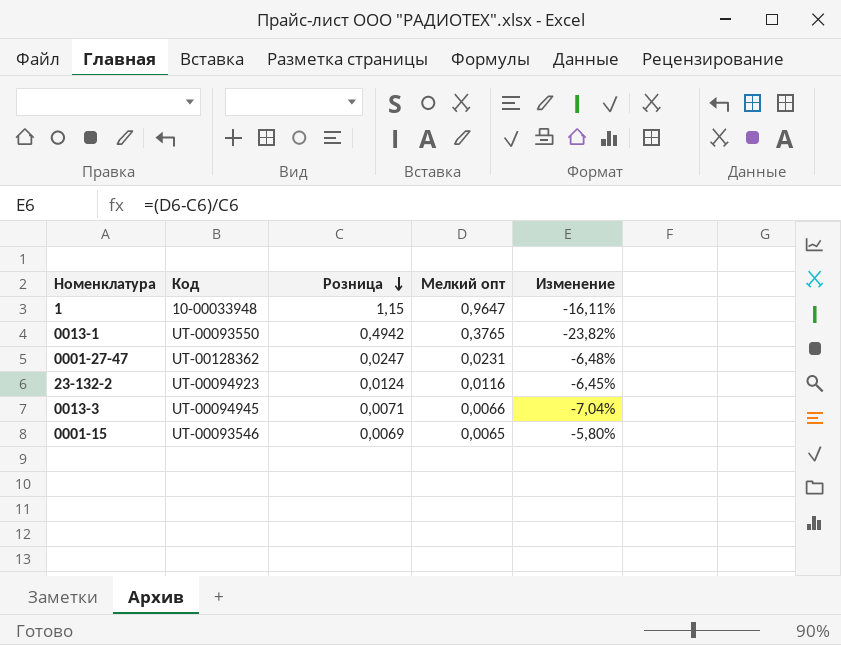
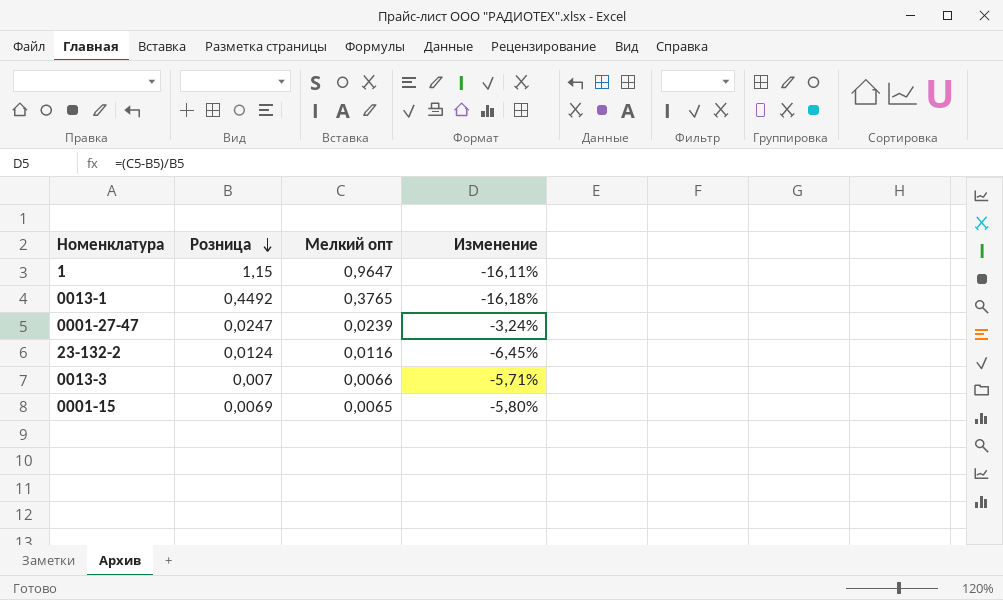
column Код | position: 2 -> none
0013-1 | Розница: 0,4942 -> 0,4492
0013-1 | Изменение: -23,82% -> -16,18%
0001-27-47 | Мелкий опт: 0,0231 -> 0,0239
0001-27-47 | Изменение: -6,48% -> -3,24%
0013-3 | Розница: 0,0071 -> 0,007
0013-3 | Изменение: -7,04% -> -5,71%

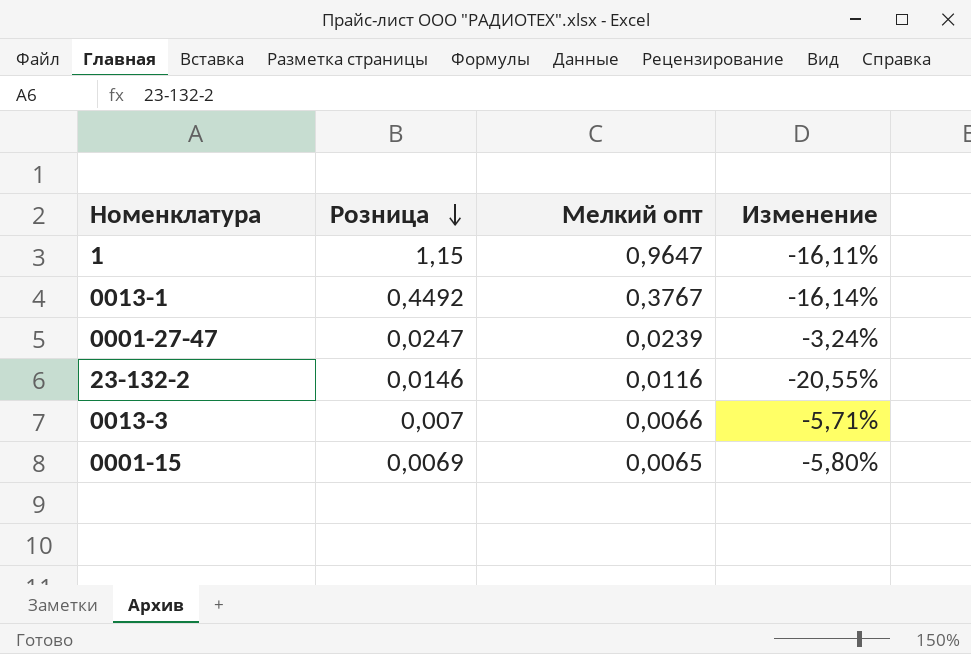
0013-1 | Мелкий опт: 0,3765 -> 0,3767
0013-1 | Изменение: -16,18% -> -16,14%
23-132-2 | Розница: 0,0124 -> 0,0146
23-132-2 | Изменение: -6,45% -> -20,55%

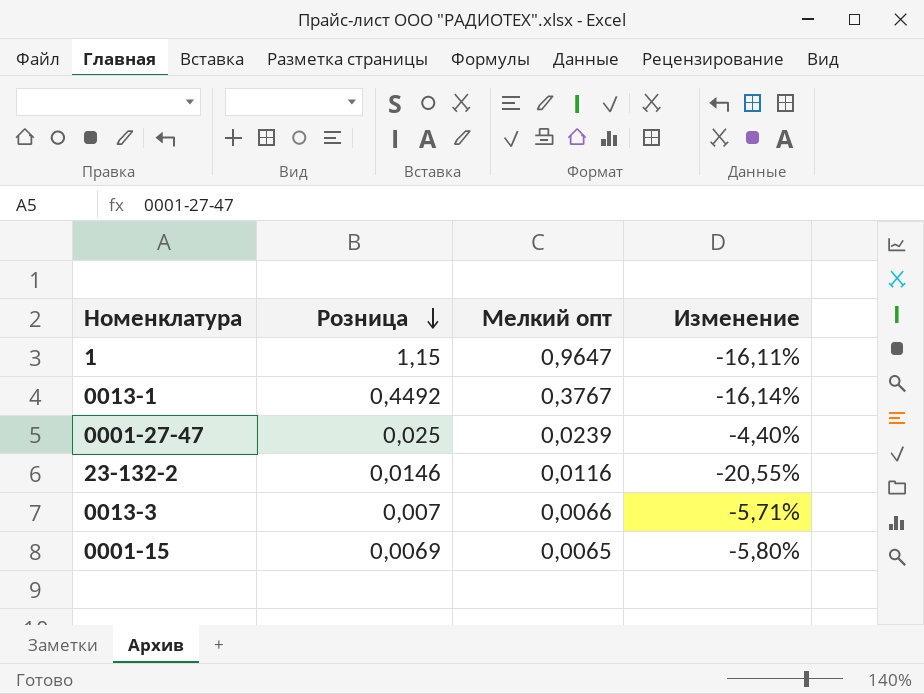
0001-27-47 | Розница: 0,0247 -> 0,025
0001-27-47 | Изменение: -3,24% -> -4,40%

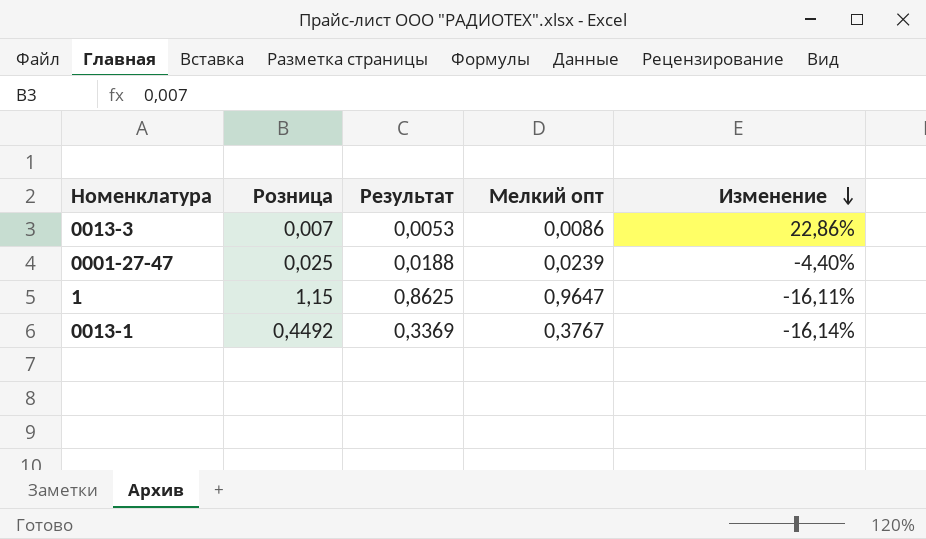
row order: Розница descending -> Изменение descending
column Результат | formula: none -> [Розница] * 0,75
row 23-132-2: 0,0146 | 0,0116 | -20,55% -> none
row 0001-15: 0,0069 | 0,0065 | -5,80% -> none
0013-3 | Мелкий опт: 0,0066 -> 0,0086
0013-3 | Изменение: -5,71% -> 22,86%

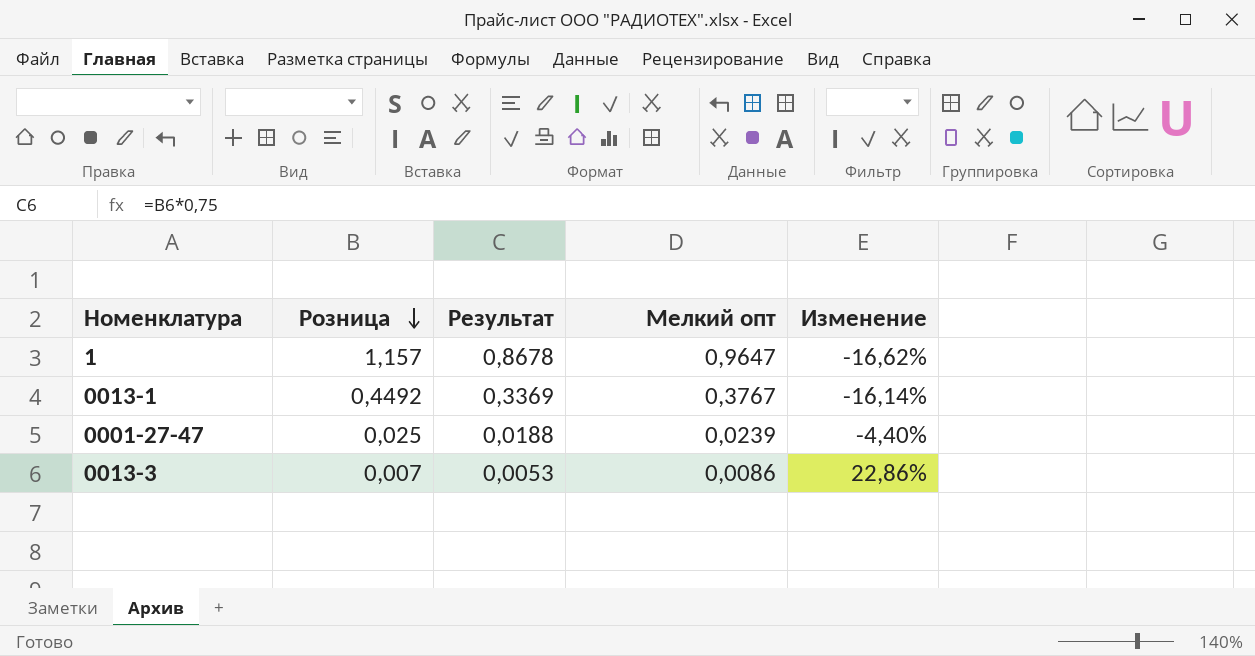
row order: Изменение descending -> Розница descending
1 | Розница: 1,15 -> 1,157
1 | Результат: 0,8625 -> 0,8678
1 | Изменение: -16,11% -> -16,62%

